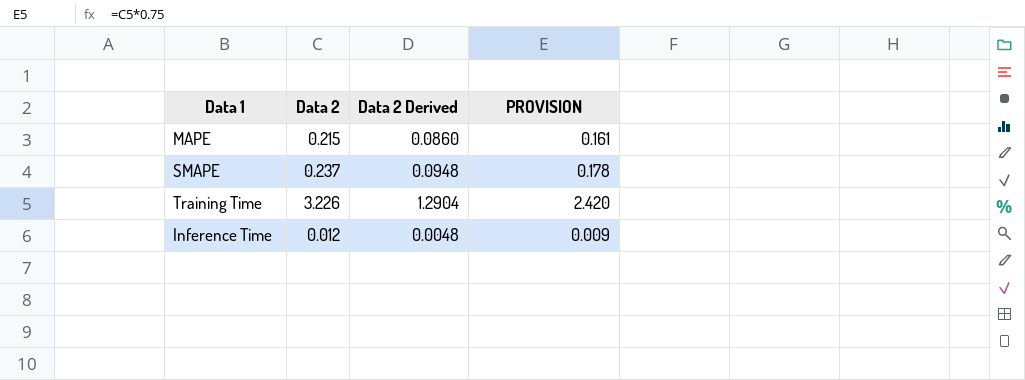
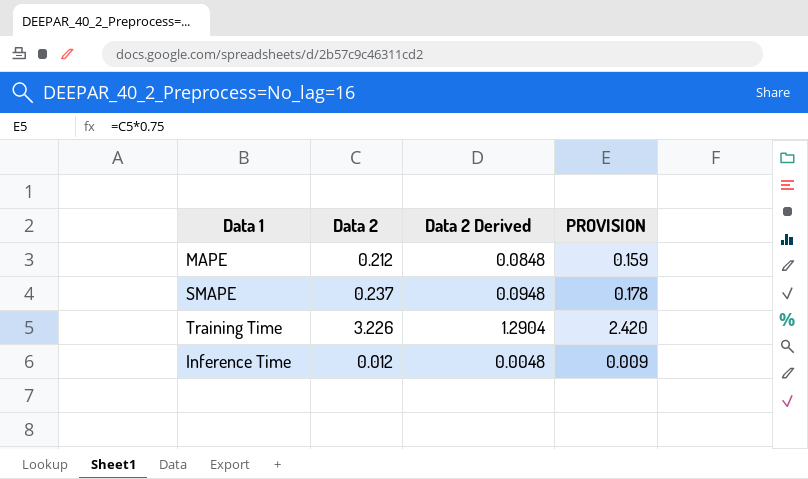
MAPE | Data 2: 0.215 -> 0.212
MAPE | Data 2 Derived: 0.0860 -> 0.0848
MAPE | PROVISION: 0.161 -> 0.159

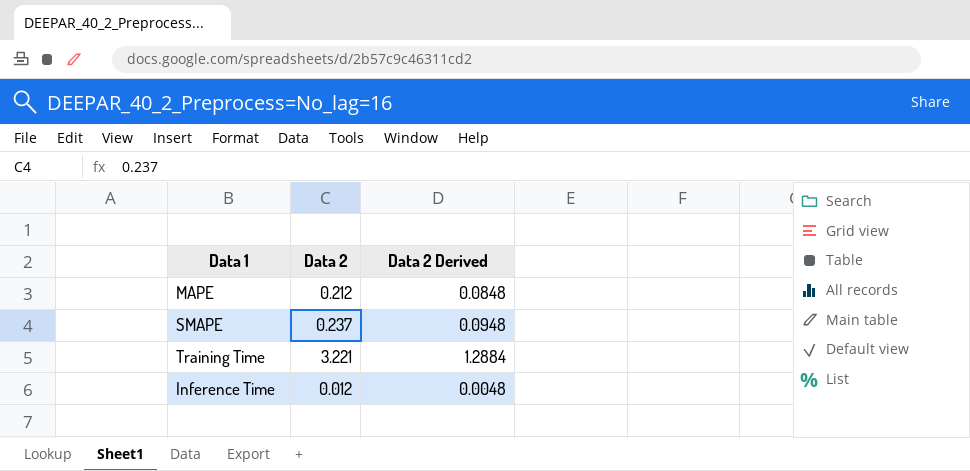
column PROVISION | formula: [Data 2] * 0.75 -> none
Training Time | Data 2: 3.226 -> 3.221
Training Time | Data 2 Derived: 1.2904 -> 1.2884

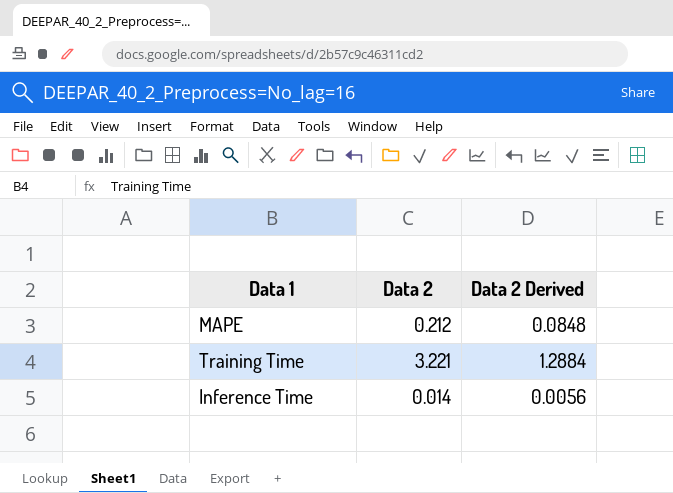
row SMAPE: 0.237 | 0.0948 -> none
Inference Time | Data 2: 0.012 -> 0.014
Inference Time | Data 2 Derived: 0.0048 -> 0.0056

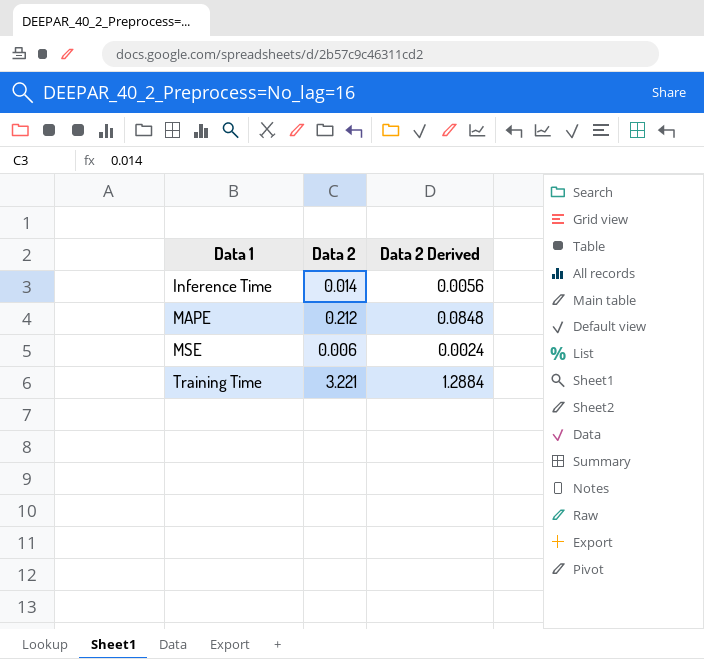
row order: none -> Data 1 ascending
row MSE: none -> 0.006 | 0.0024

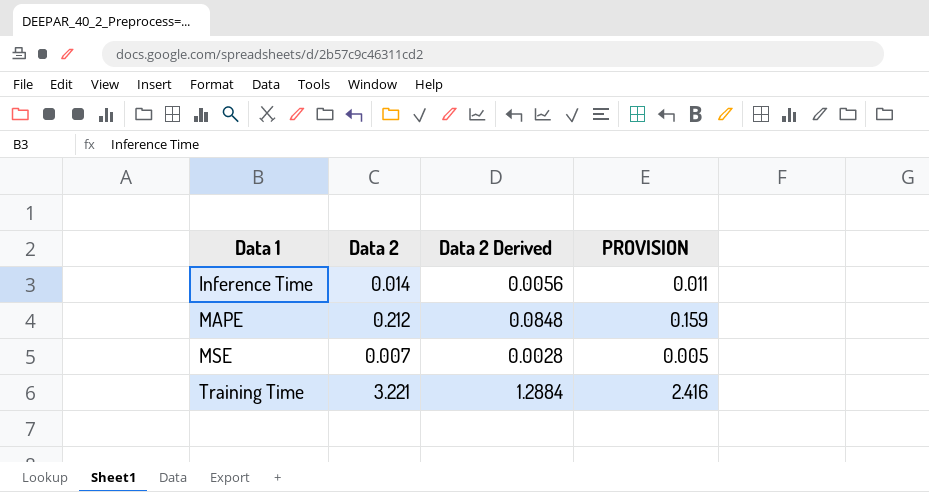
column PROVISION | formula: none -> [Data 2] * 0.75
MSE | Data 2: 0.006 -> 0.007
MSE | Data 2 Derived: 0.0024 -> 0.0028

